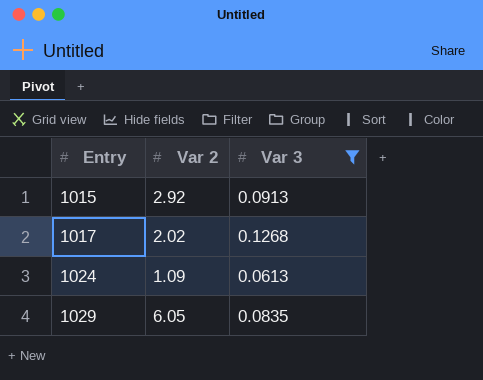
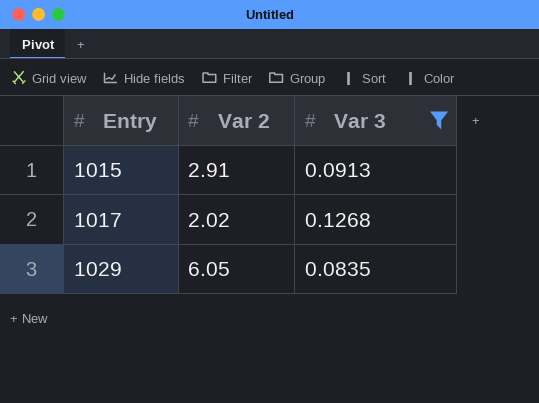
row 1024: 1.09 | 0.0613 -> none
1015 | Var 2: 2.92 -> 2.91

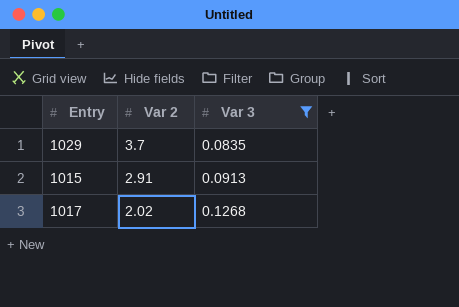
row order: Entry ascending -> Var 2 descending
1029 | Var 2: 6.05 -> 3.7

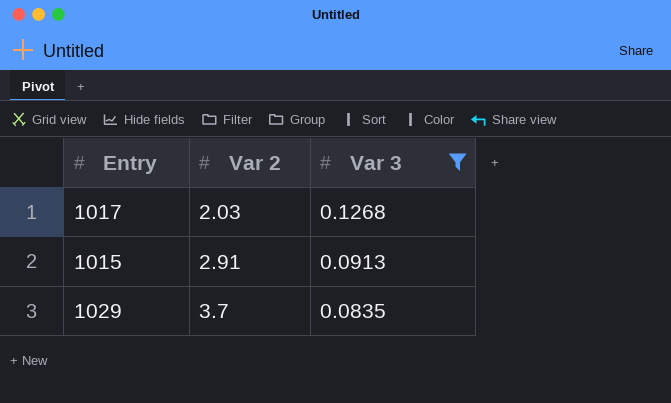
row order: Var 2 descending -> Var 2 ascending
1017 | Var 2: 2.02 -> 2.03

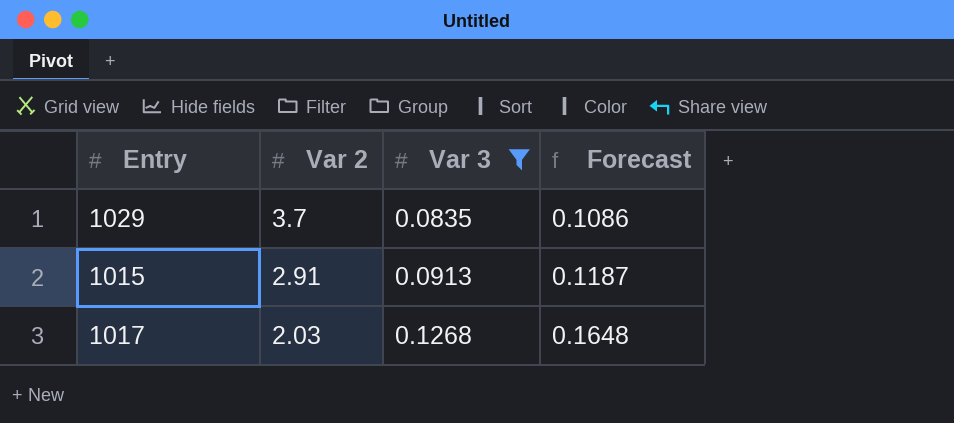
row order: Var 2 ascending -> Var 2 descending
column Forecast | formula: none -> [Var 3] * 1.3

